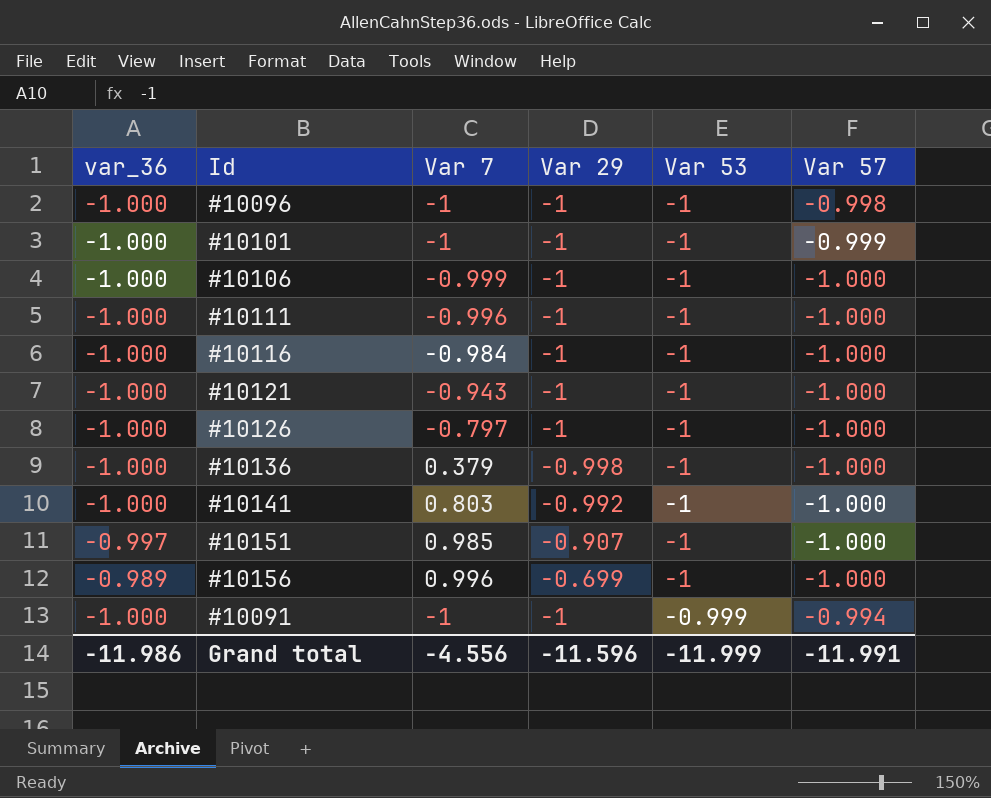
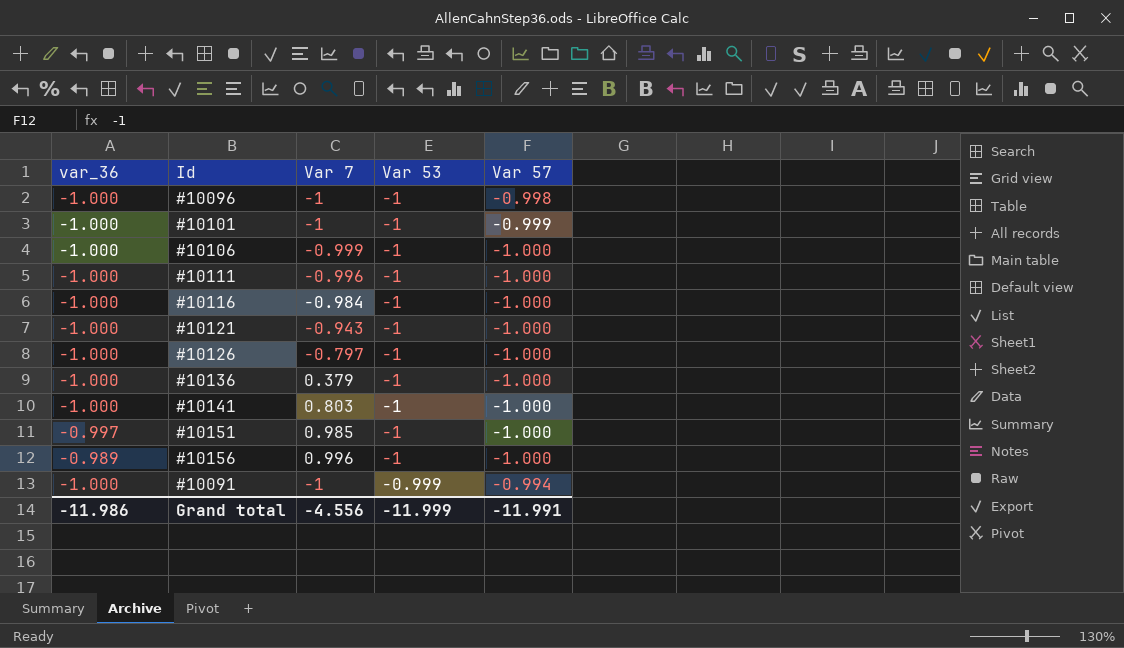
column Var 29 | position: 4 -> none

